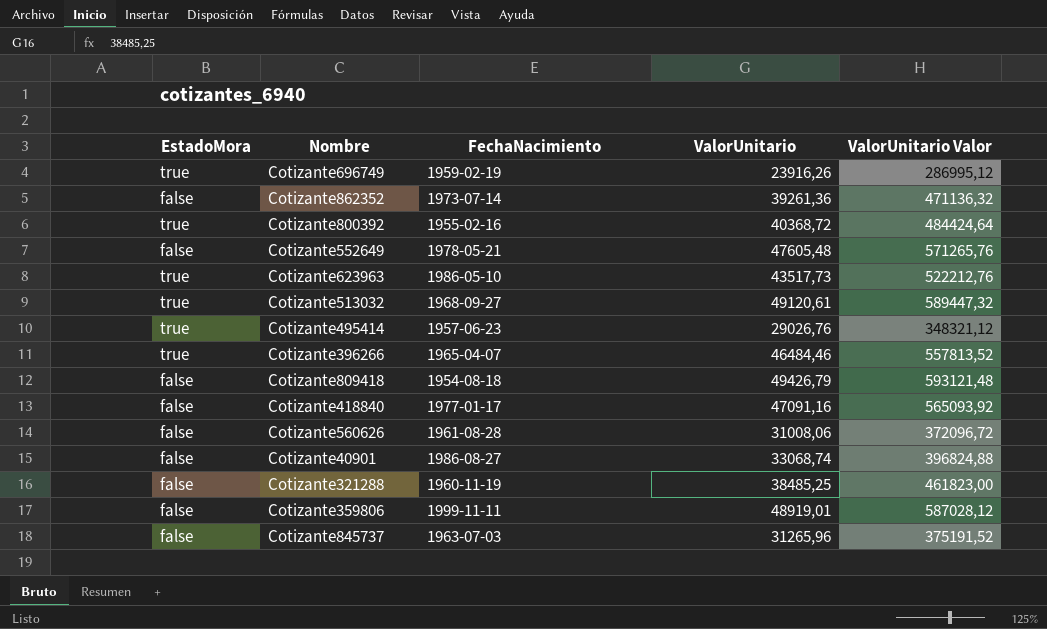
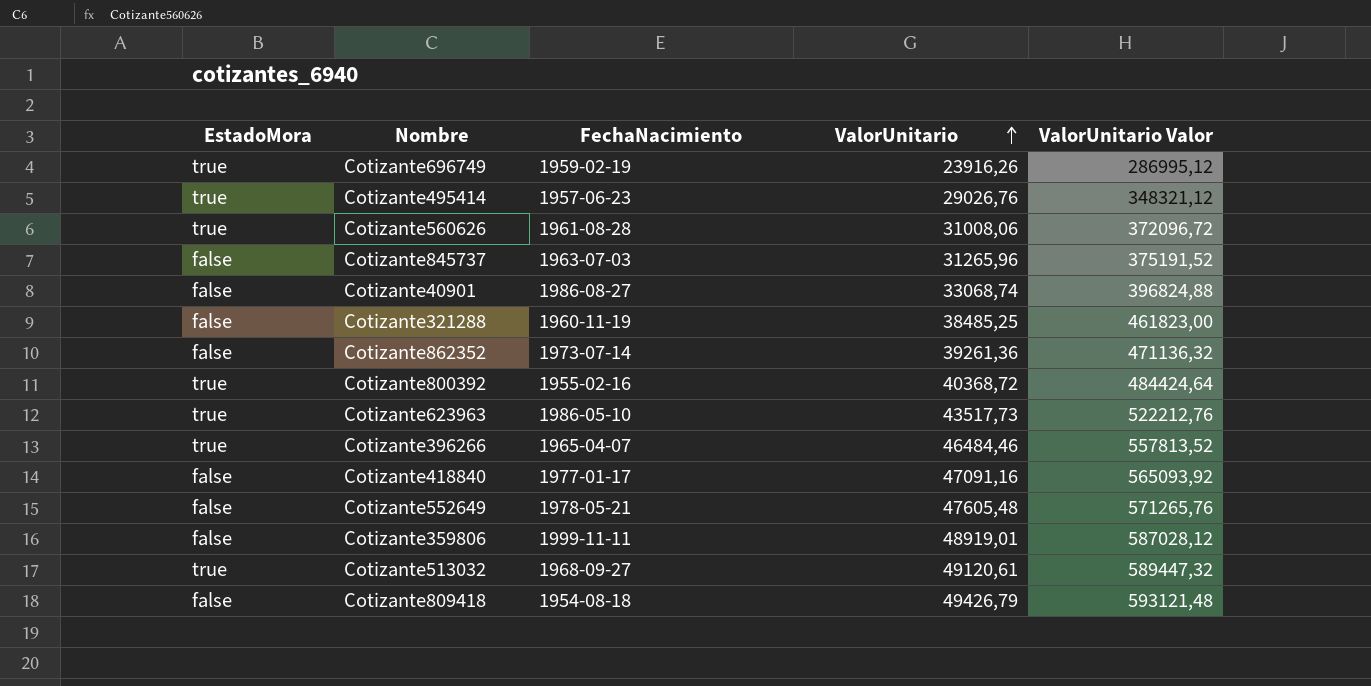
row order: none -> ValorUnitario ascending
Cotizante560626 | EstadoMora: false -> true

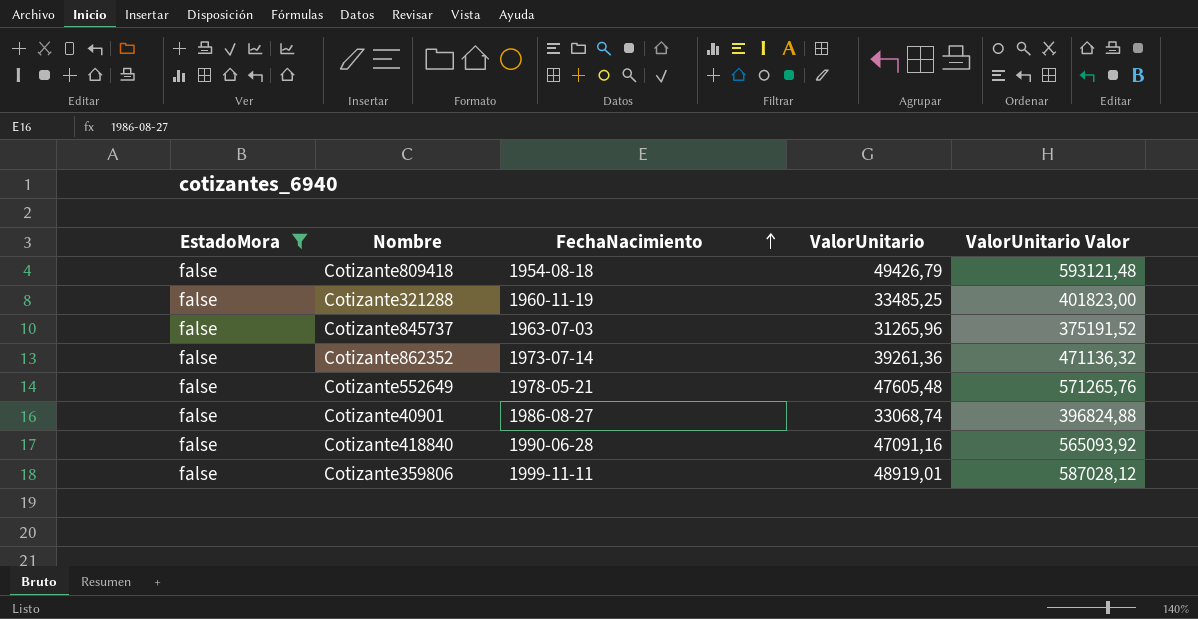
filter: none -> EstadoMora = false
row order: ValorUnitario ascending -> FechaNacimiento ascending
Cotizante321288 | ValorUnitario: 38485,25 -> 33485,25
Cotizante321288 | ValorUnitario Valor: 461823,00 -> 401823,00
Cotizante418840 | FechaNacimiento: 1977-01-17 -> 1990-06-28

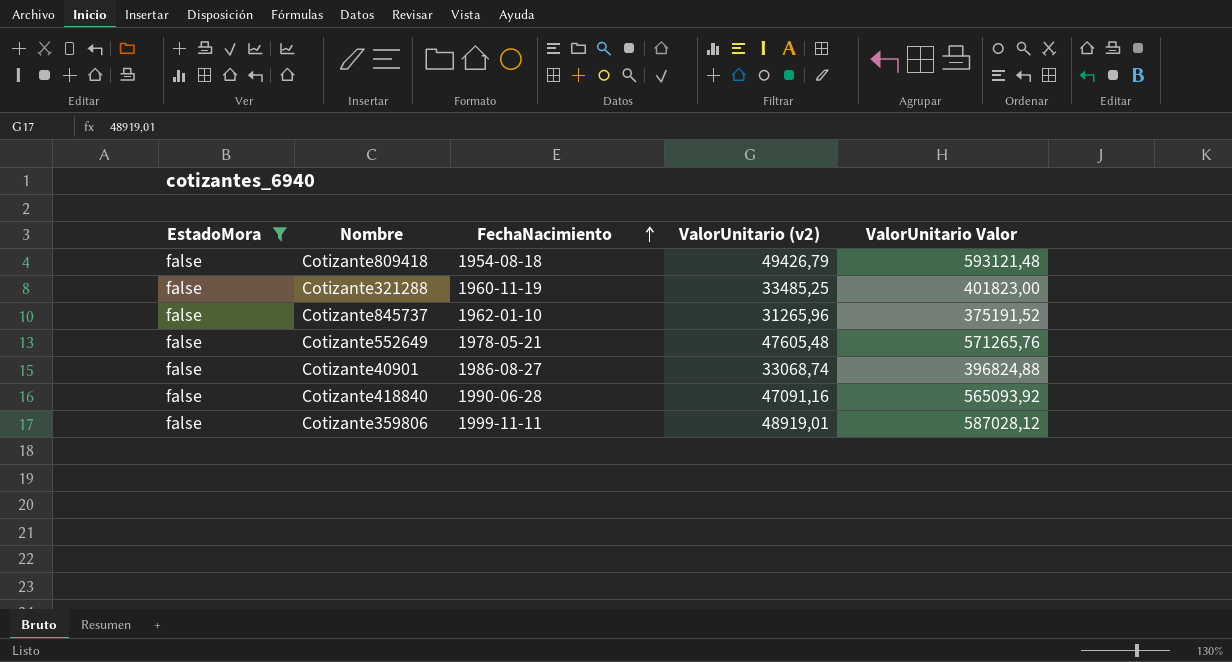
column name: ValorUnitario -> ValorUnitario (v2)
row Cotizante862352: false | 1973-07-14 | 39261,36 | 471136,32 -> none
Cotizante845737 | FechaNacimiento: 1963-07-03 -> 1962-01-10

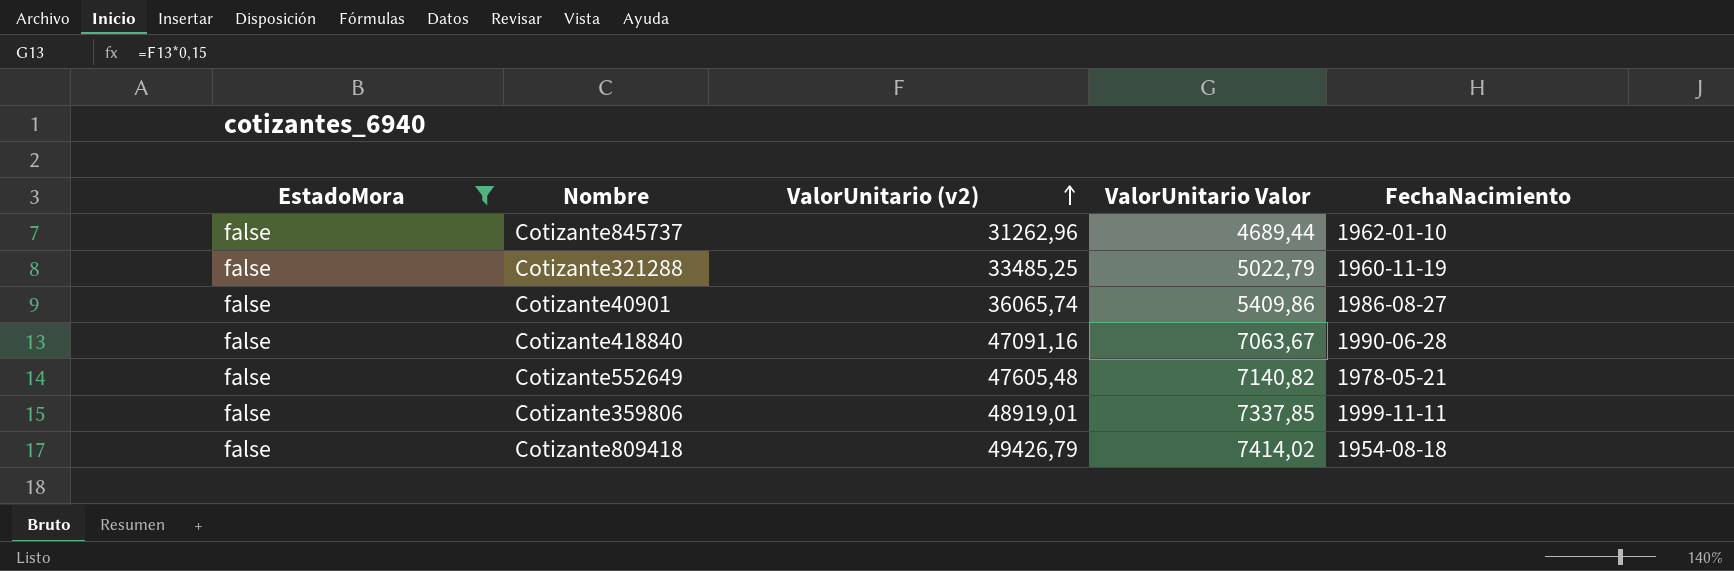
row order: FechaNacimiento ascending -> ValorUnitario (v2) ascending
column ValorUnitario Valor | formula: [ValorUnitario (v2)] * 12 -> [ValorUnitario (v2)] * 0,15
column FechaNacimiento | position: 3 -> 5
Cotizante845737 | ValorUnitario (v2): 31265,96 -> 31262,96
Cotizante40901 | ValorUnitario (v2): 33068,74 -> 36065,74

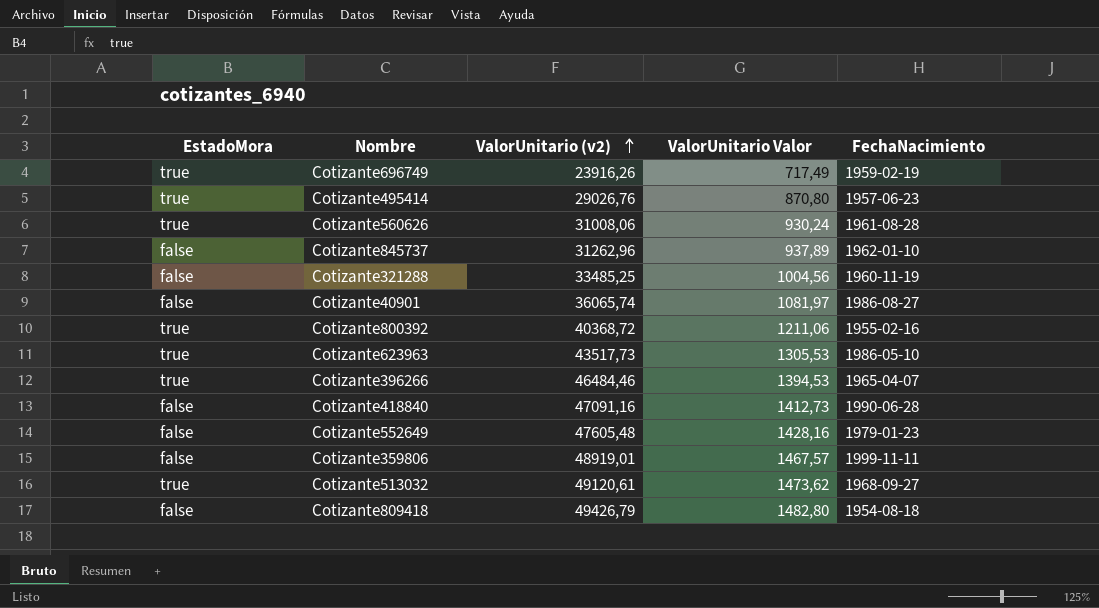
filter: EstadoMora = false -> none
column ValorUnitario Valor | formula: [ValorUnitario (v2)] * 0,15 -> [ValorUnitario (v2)] * 0,03
Cotizante552649 | FechaNacimiento: 1978-05-21 -> 1979-01-23

